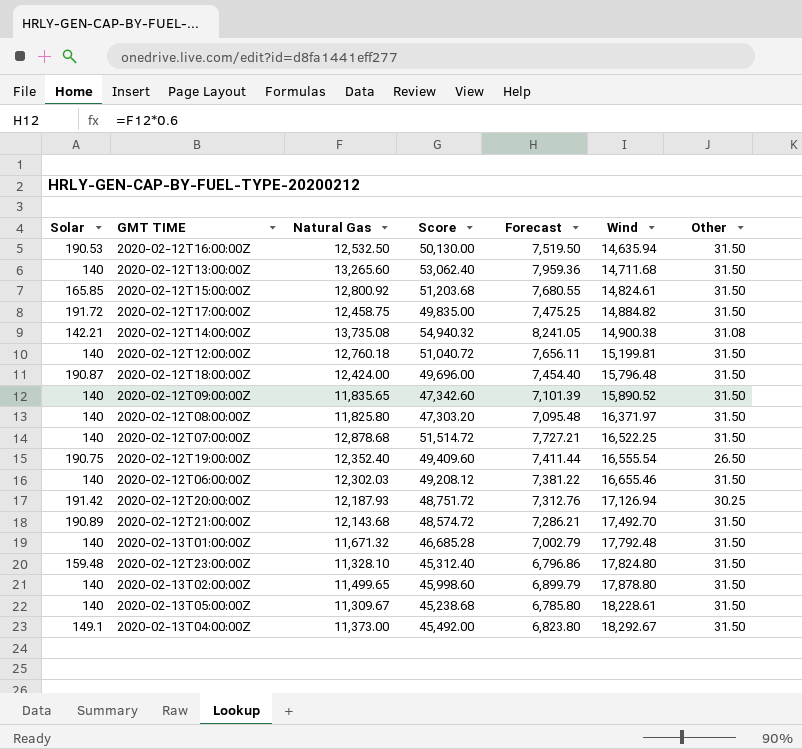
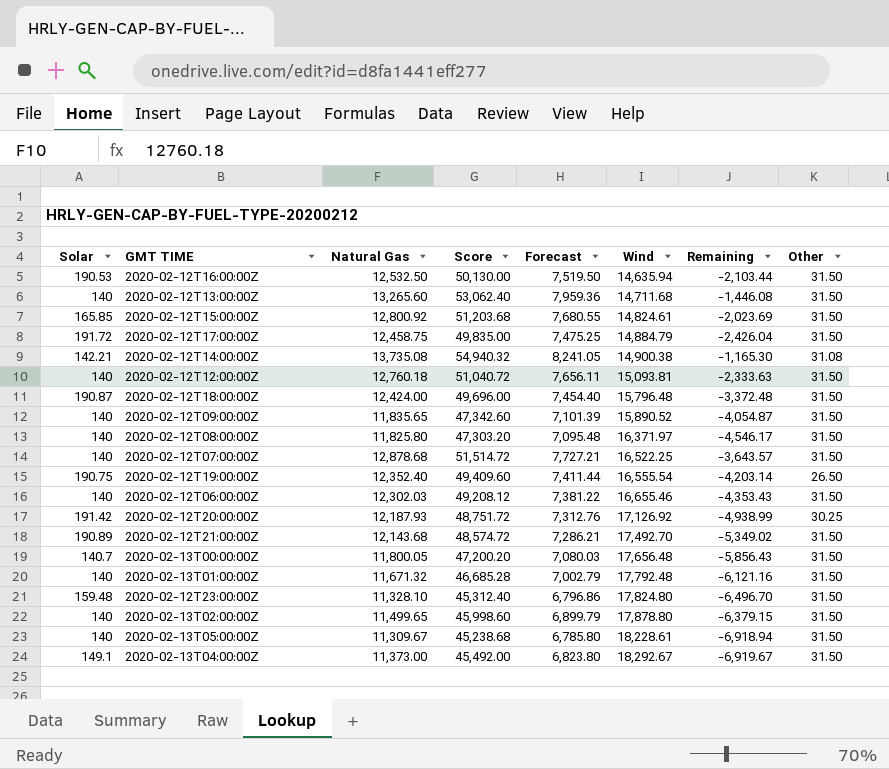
column Remaining | formula: none -> [Natural Gas] - [Wind]
2020-02-12T17:00:00Z | Wind: 14,884.82 -> 14,884.79
2020-02-12T12:00:00Z | Wind: 15,199.81 -> 15,093.81
2020-02-12T20:00:00Z | Wind: 17,126.94 -> 17,126.92
row 2020-02-13T00:00:00Z: none -> 140.7 | 11,800.05 | 47,200.20 | 7,080.03 | 17,656.48 | -5,856.43 | 31.50

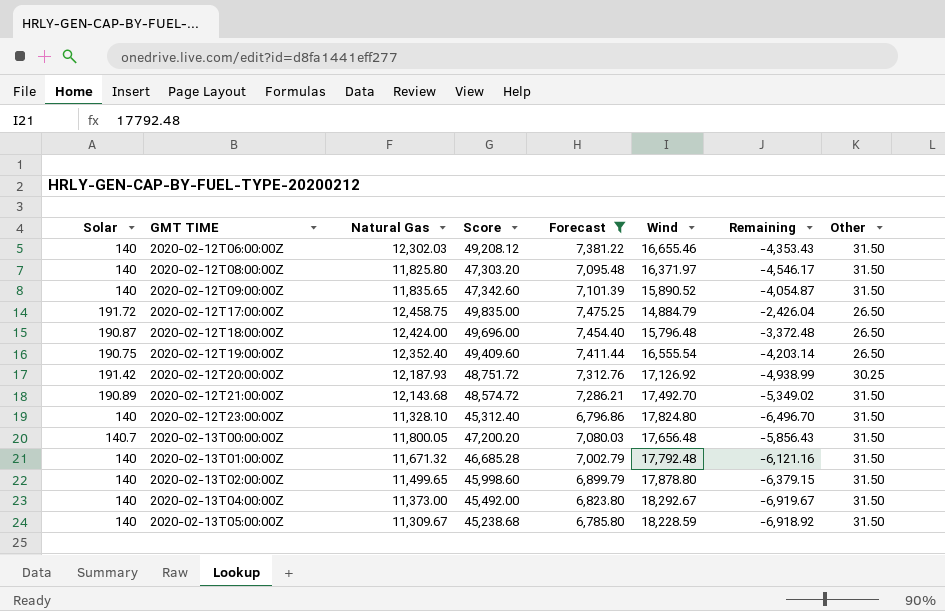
filter: none -> Forecast <= 7,475.25
row order: Wind ascending -> GMT TIME ascending
2020-02-12T17:00:00Z | Other: 31.50 -> 26.50
2020-02-12T18:00:00Z | Other: 31.50 -> 26.50
2020-02-12T23:00:00Z | Solar: 159.48 -> 140
2020-02-13T04:00:00Z | Solar: 149.1 -> 140
2020-02-13T05:00:00Z | Wind: 18,228.61 -> 18,228.59
2020-02-13T05:00:00Z | Remaining: -6,918.94 -> -6,918.92

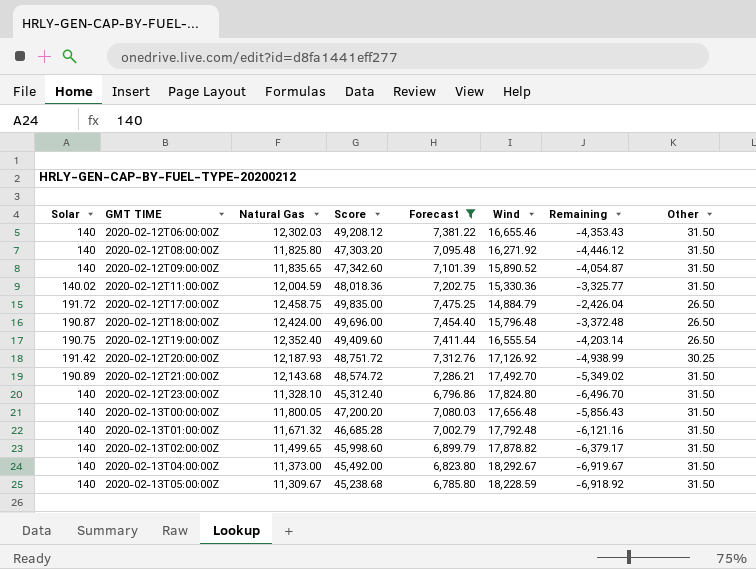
2020-02-12T08:00:00Z | Wind: 16,371.97 -> 16,271.92
2020-02-12T08:00:00Z | Remaining: -4,546.17 -> -4,446.12
row 2020-02-12T11:00:00Z: none -> 140.02 | 12,004.59 | 48,018.36 | 7,202.75 | 15,330.36 | -3,325.77 | 31.50
2020-02-13T00:00:00Z | Solar: 140.7 -> 140
2020-02-13T02:00:00Z | Wind: 17,878.80 -> 17,878.82
2020-02-13T02:00:00Z | Remaining: -6,379.15 -> -6,379.17

